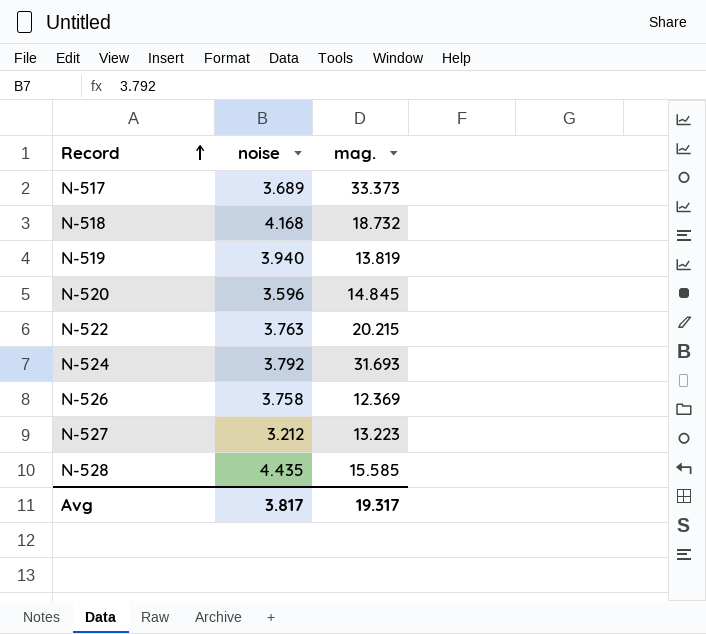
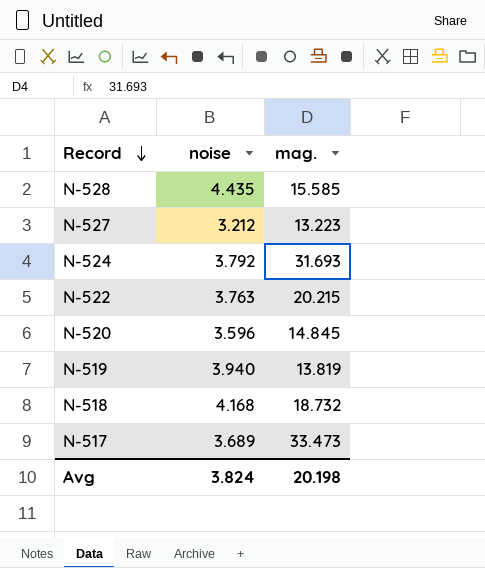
row order: Record ascending -> Record descending
row N-526: 3.758 | 12.369 -> none
N-517 | mag.: 33.373 -> 33.473
Avg | noise: 3.817 -> 3.824
Avg | mag.: 19.317 -> 20.198

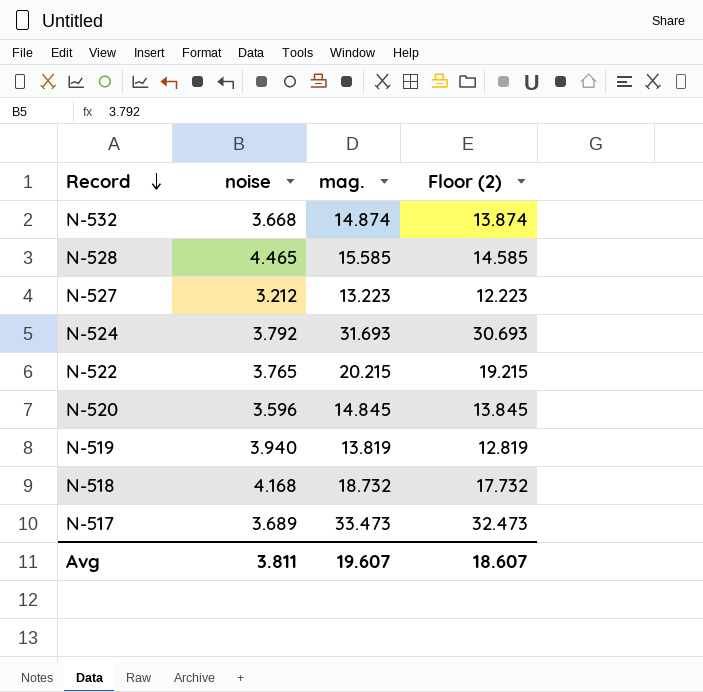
column Floor (2) | formula: none -> [mag.] - 1
row N-532: none -> 3.668 | 14.874 | 13.874
N-528 | noise: 4.435 -> 4.465
N-522 | noise: 3.763 -> 3.765
Avg | noise: 3.824 -> 3.811
Avg | mag.: 20.198 -> 19.607

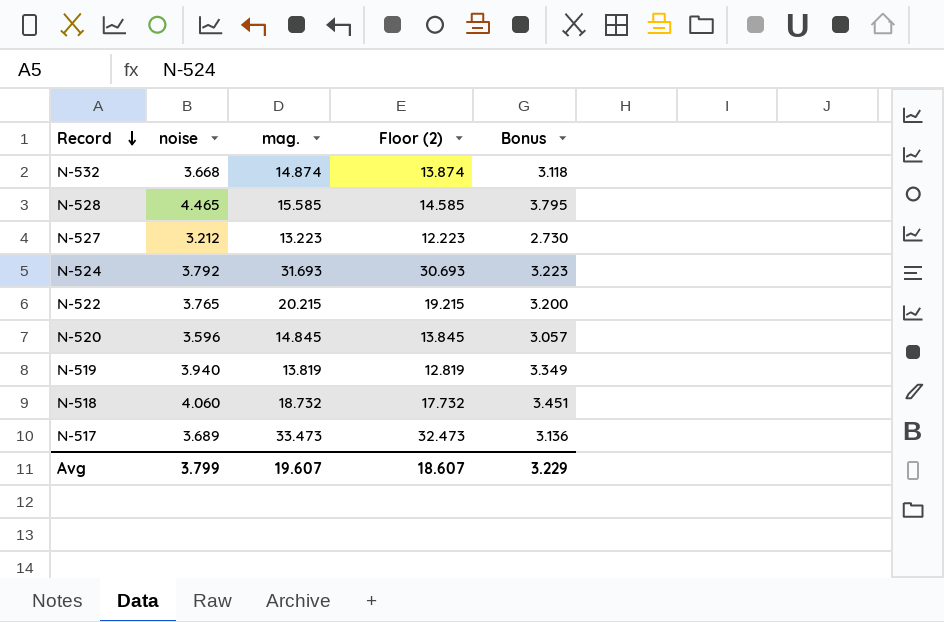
column Bonus | formula: none -> [noise] * 0.85
N-518 | noise: 4.168 -> 4.060
Avg | noise: 3.811 -> 3.799

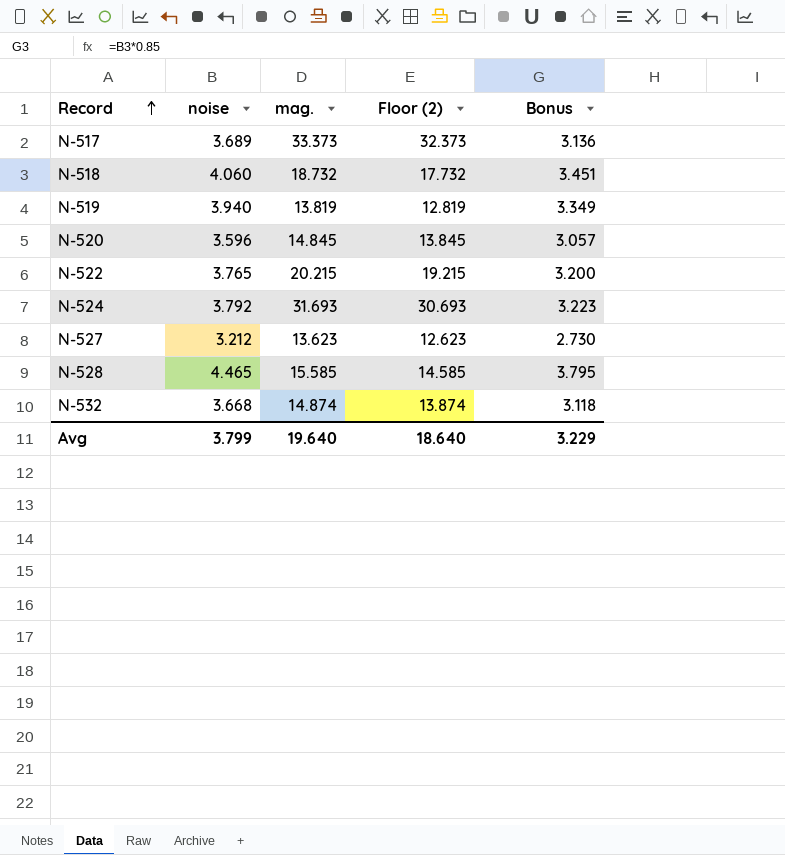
row order: Record descending -> Record ascending
N-517 | mag.: 33.473 -> 33.373
N-517 | Floor (2): 32.473 -> 32.373
N-527 | mag.: 13.223 -> 13.623
N-527 | Floor (2): 12.223 -> 12.623
Avg | mag.: 19.607 -> 19.640
Avg | Floor (2): 18.607 -> 18.640

